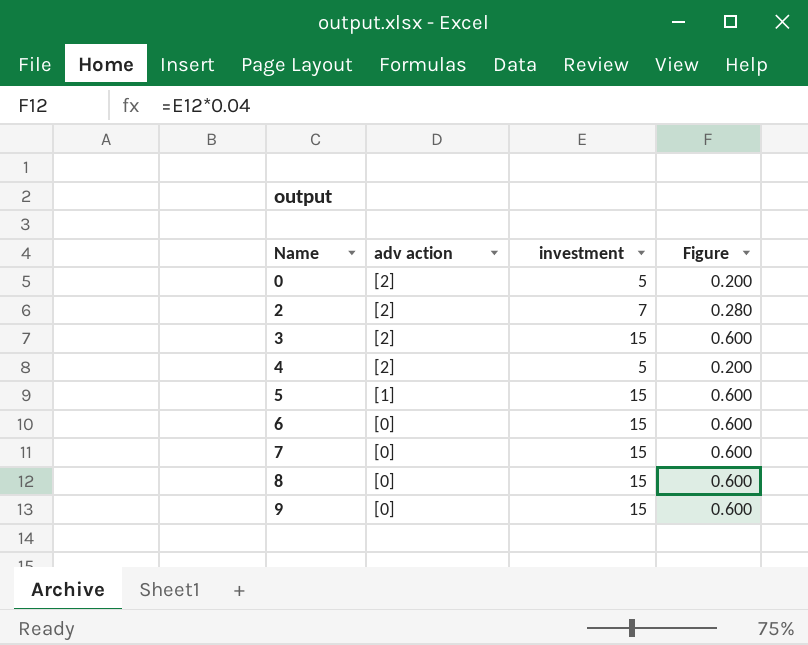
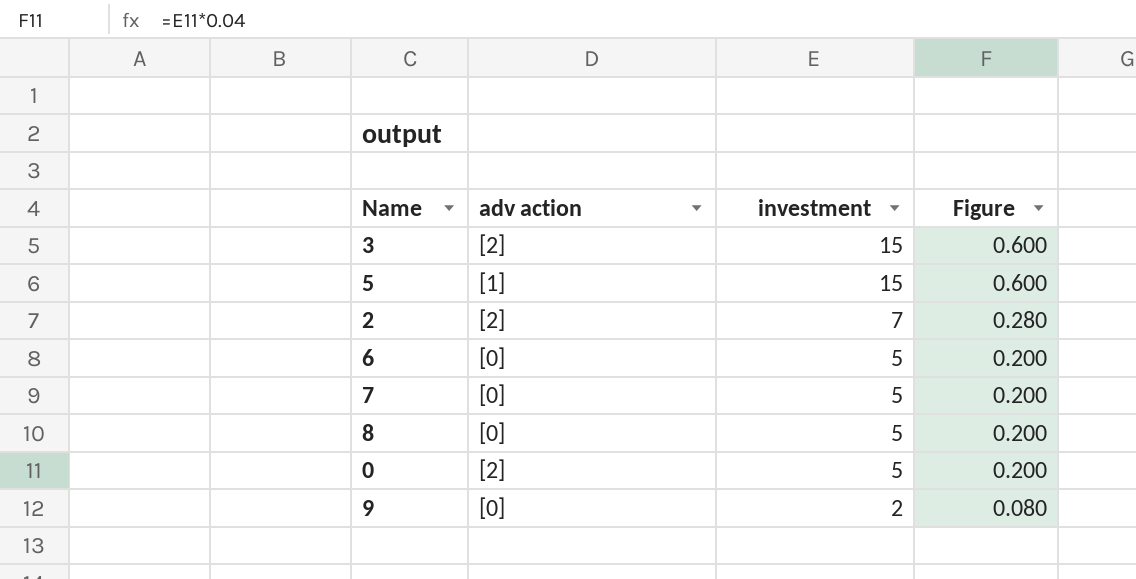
row order: Name ascending -> investment descending
row 4: [2] | 5 | 0.200 -> none
6 | investment: 15 -> 5
6 | Figure: 0.600 -> 0.200
7 | investment: 15 -> 5
7 | Figure: 0.600 -> 0.200
8 | investment: 15 -> 5
8 | Figure: 0.600 -> 0.200
9 | investment: 15 -> 2
9 | Figure: 0.600 -> 0.080

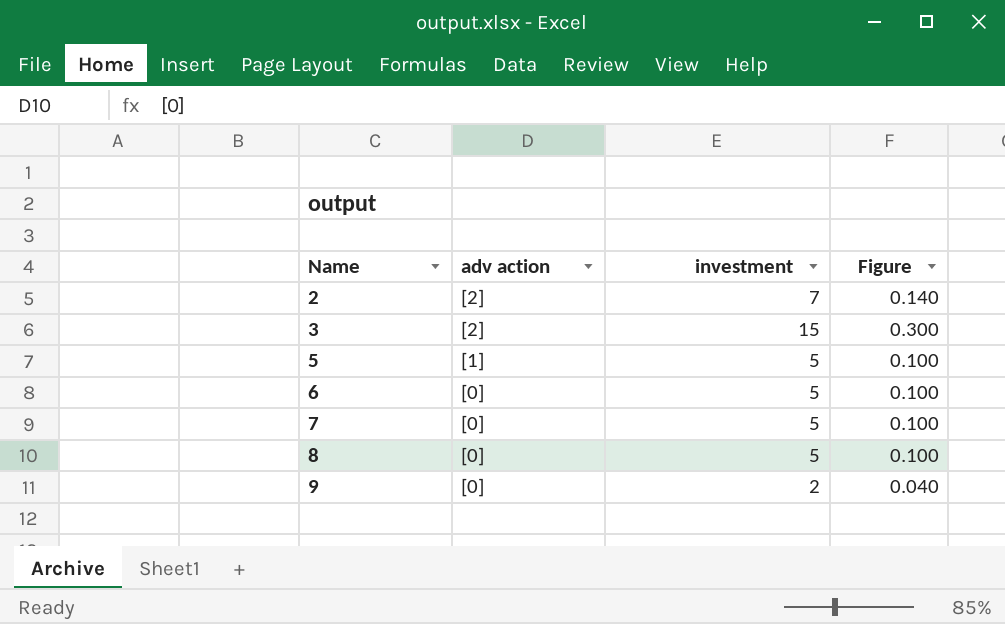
row order: investment descending -> Name ascending
column Figure | formula: [investment] * 0.04 -> [investment] * 0.02
row 0: [2] | 5 | 0.200 -> none
5 | investment: 15 -> 5

